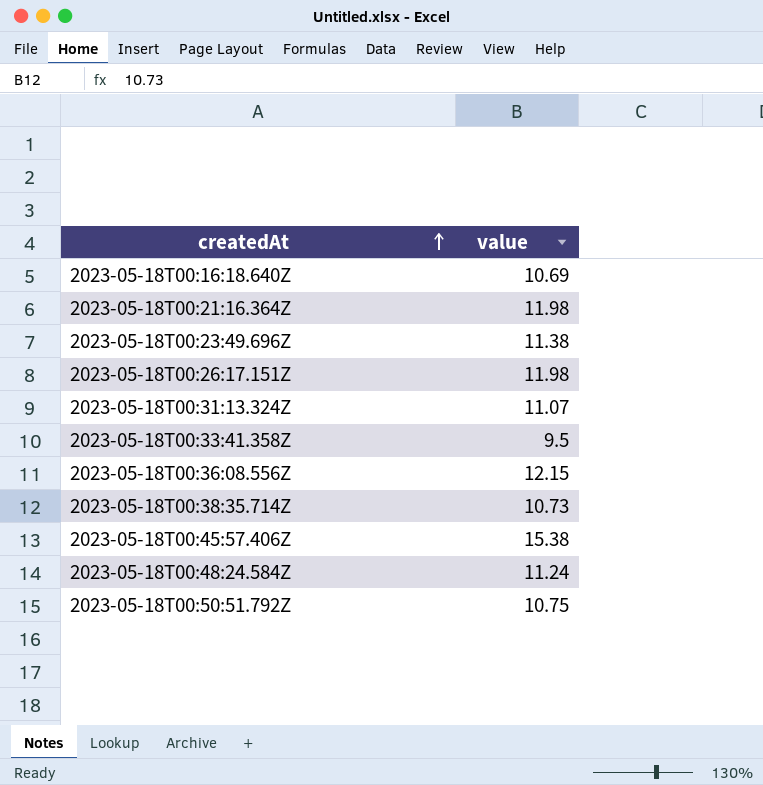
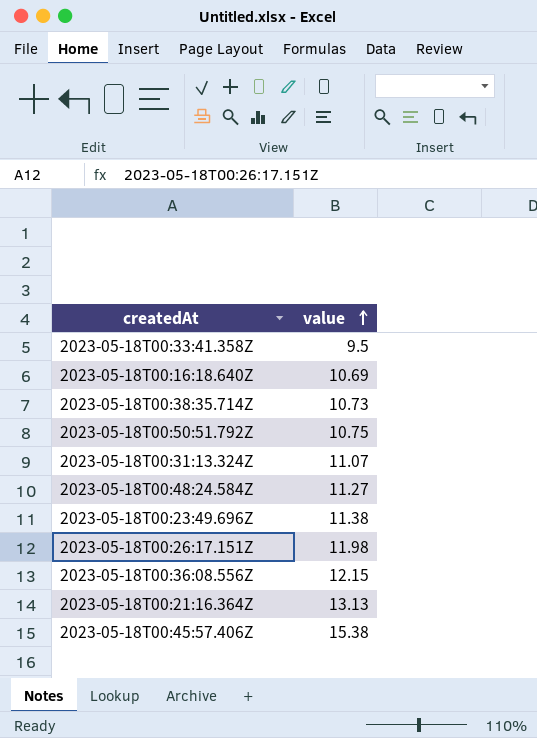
row order: createdAt ascending -> value ascending
2023-05-18T00:48:24.584Z | value: 11.24 -> 11.27
2023-05-18T00:21:16.364Z | value: 11.98 -> 13.13

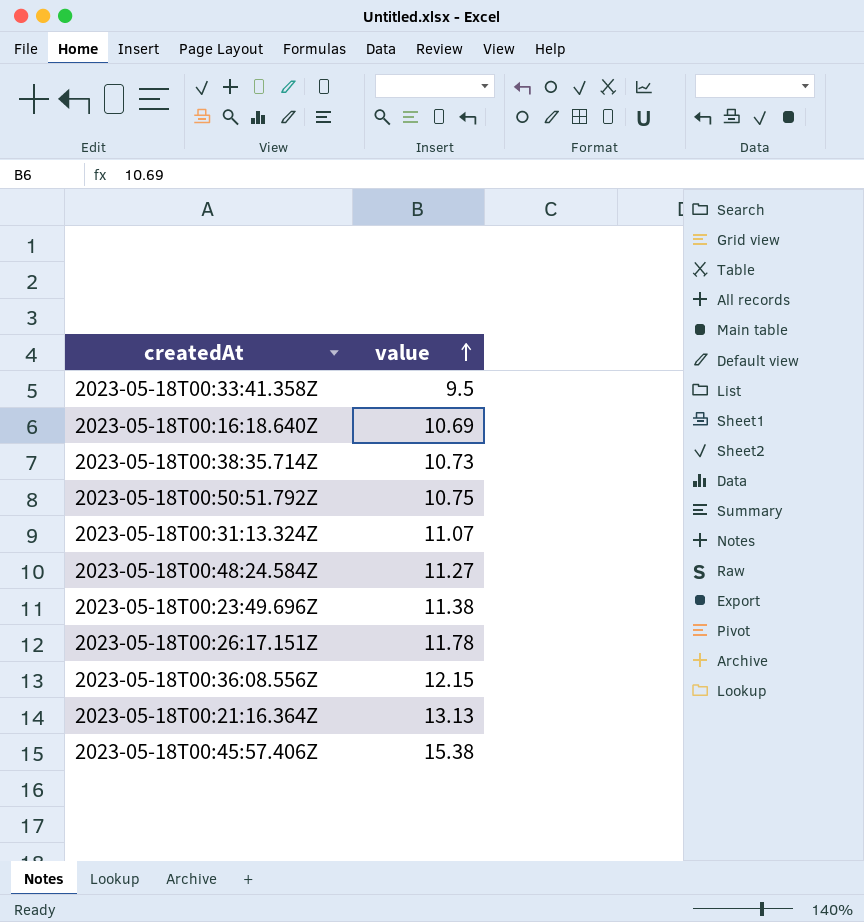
2023-05-18T00:26:17.151Z | value: 11.98 -> 11.78

